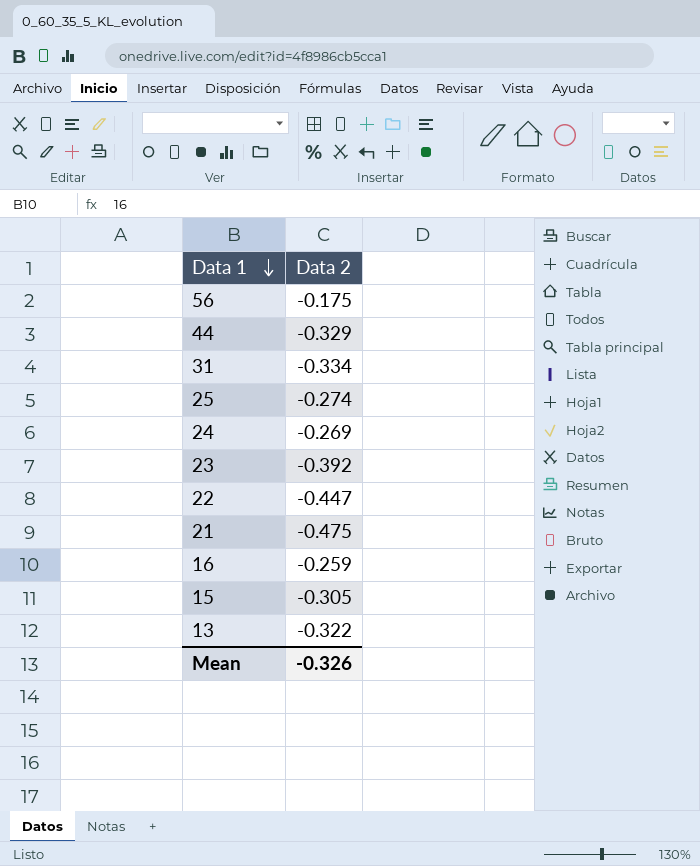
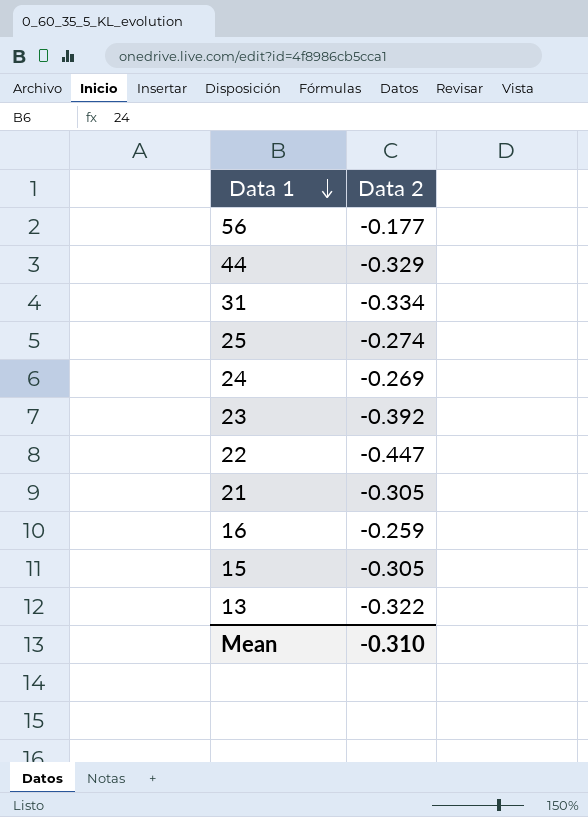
56 | Data 2: -0.175 -> -0.177
21 | Data 2: -0.475 -> -0.305
Mean | Data 2: -0.326 -> -0.310

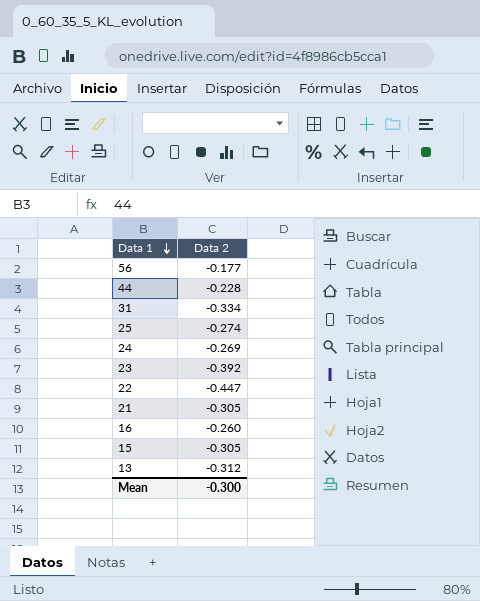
44 | Data 2: -0.329 -> -0.228
16 | Data 2: -0.259 -> -0.260
13 | Data 2: -0.322 -> -0.312
Mean | Data 2: -0.310 -> -0.300

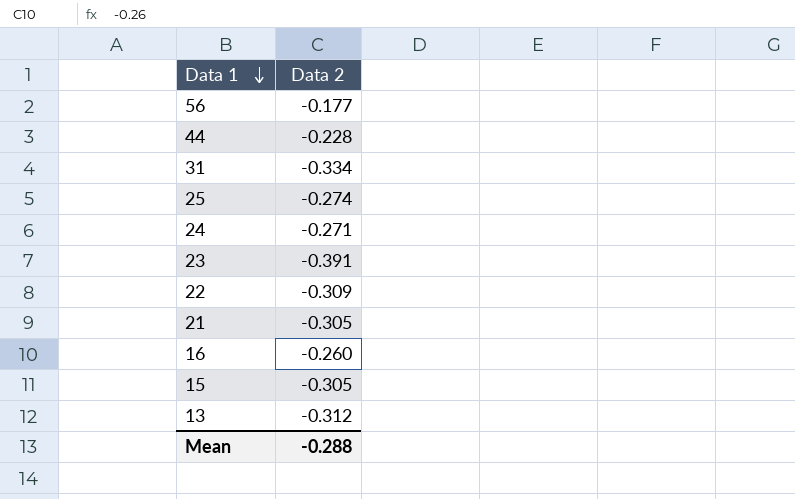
24 | Data 2: -0.269 -> -0.271
23 | Data 2: -0.392 -> -0.391
22 | Data 2: -0.447 -> -0.309
Mean | Data 2: -0.300 -> -0.288

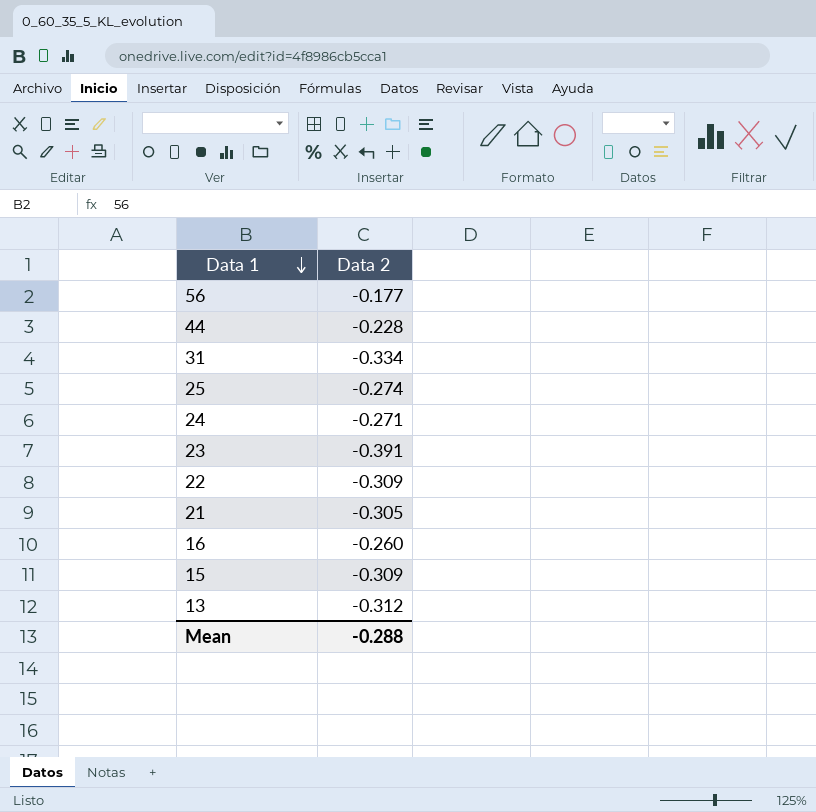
15 | Data 2: -0.305 -> -0.309

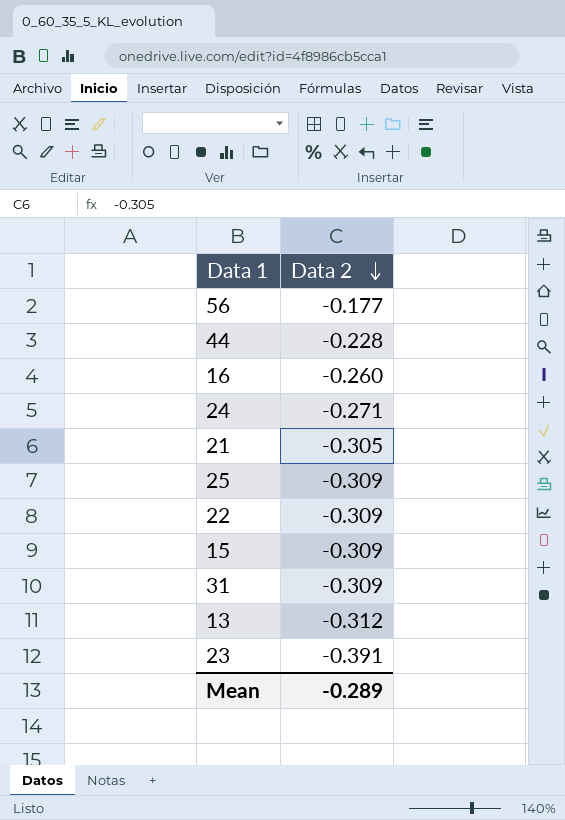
row order: Data 1 descending -> Data 2 descending
25 | Data 2: -0.274 -> -0.309
31 | Data 2: -0.334 -> -0.309
Mean | Data 2: -0.288 -> -0.289

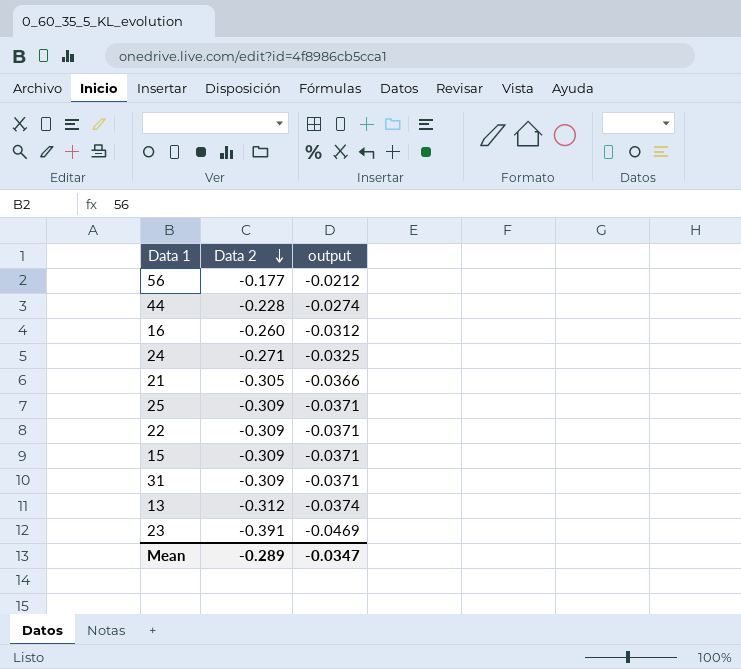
column output | formula: none -> [Data 2] * 0.12

